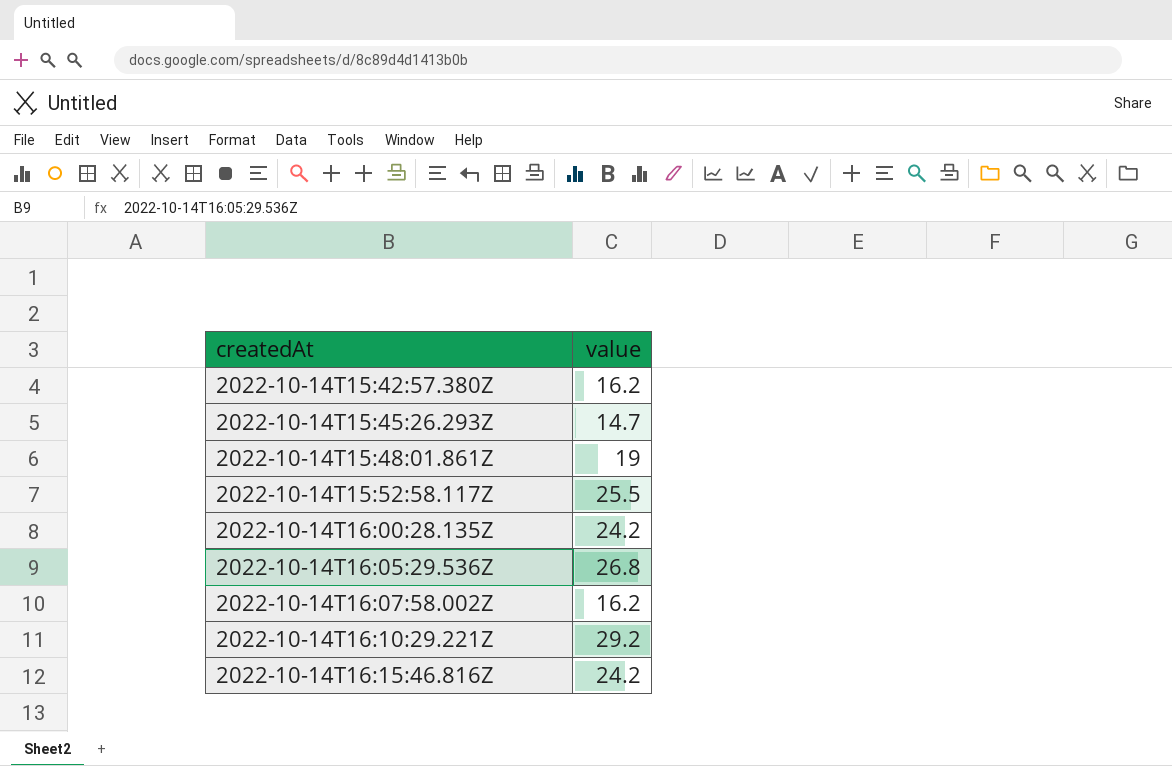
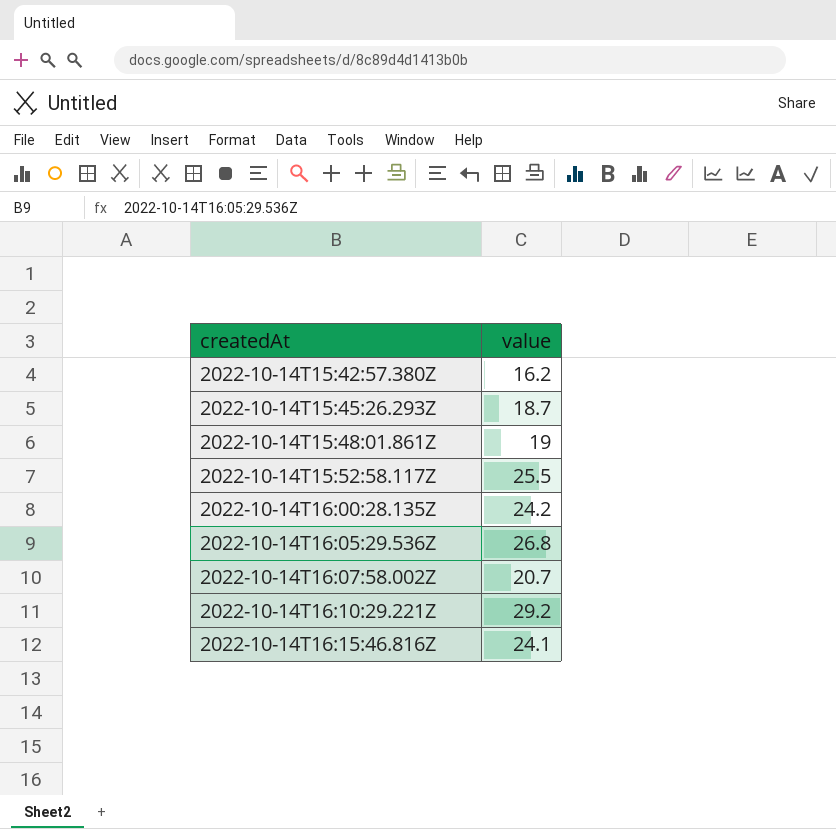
2022-10-14T15:45:26.293Z | value: 14.7 -> 18.7
2022-10-14T16:07:58.002Z | value: 16.2 -> 20.7
2022-10-14T16:15:46.816Z | value: 24.2 -> 24.1

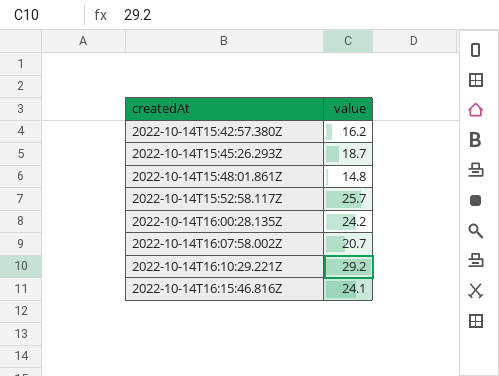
row 2022-10-14T16:05:29.536Z: 26.8 -> none
2022-10-14T15:48:01.861Z | value: 19 -> 14.8
2022-10-14T15:52:58.117Z | value: 25.5 -> 25.7

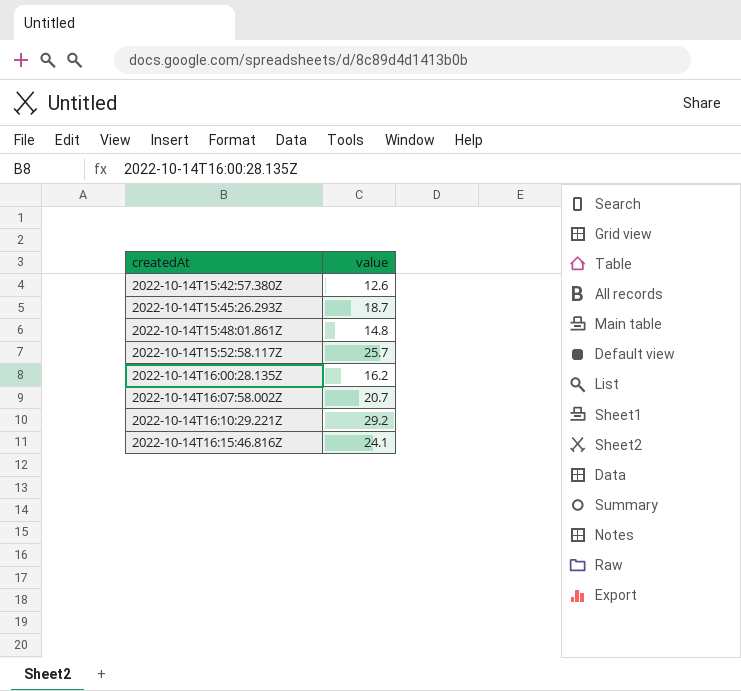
2022-10-14T15:42:57.380Z | value: 16.2 -> 12.6
2022-10-14T16:00:28.135Z | value: 24.2 -> 16.2

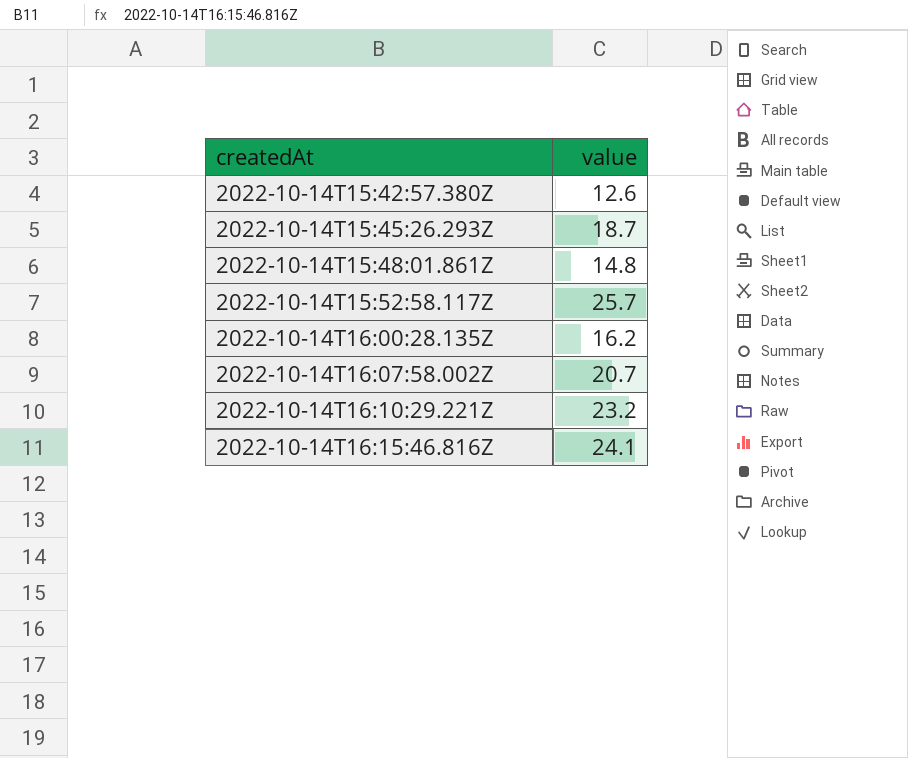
2022-10-14T16:10:29.221Z | value: 29.2 -> 23.2

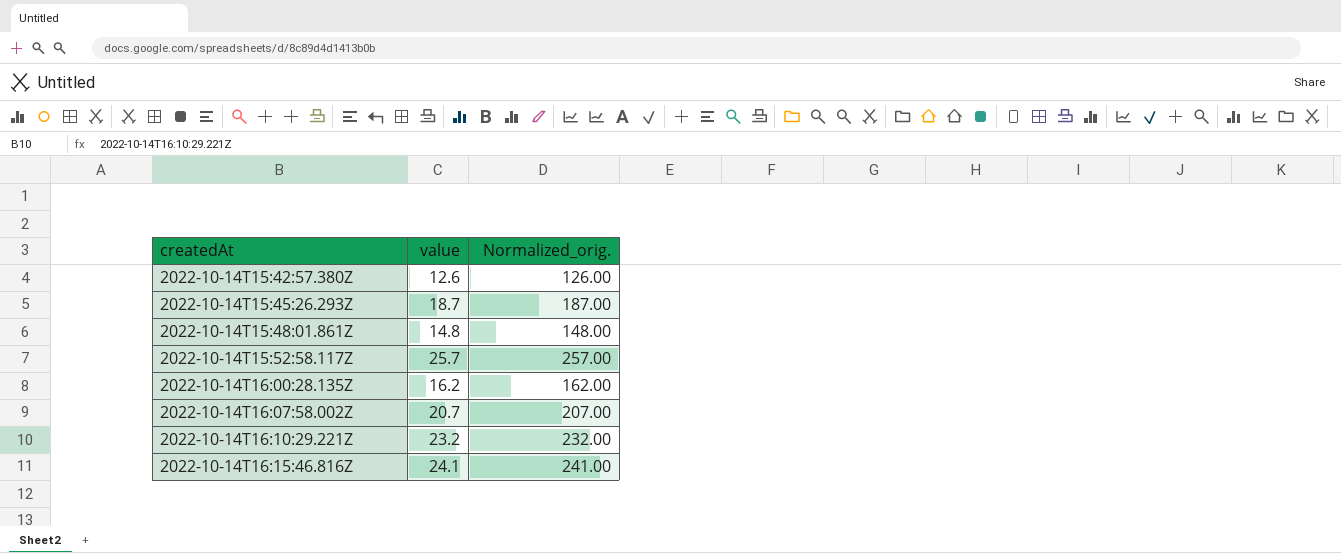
column Normalized_orig. | formula: none -> [value] * 10

